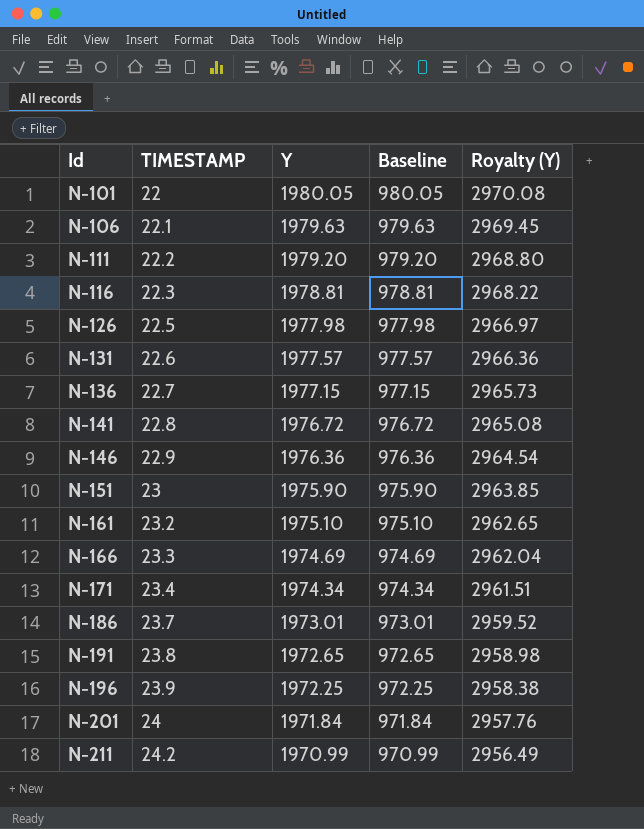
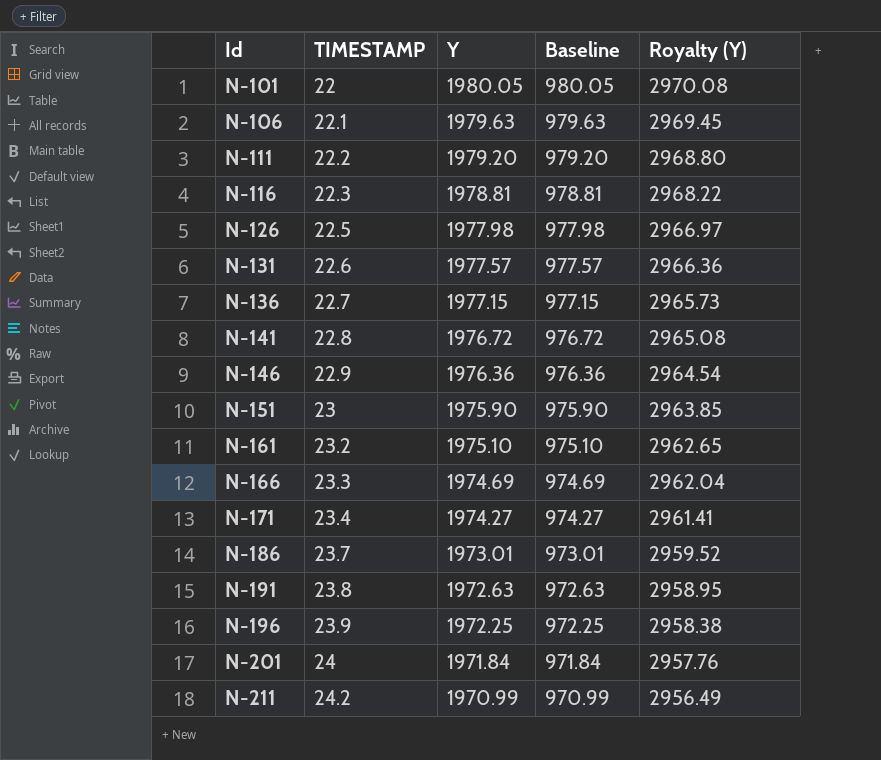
N-171 | Y: 1974.34 -> 1974.27
N-171 | Baseline: 974.34 -> 974.27
N-171 | Royalty (Y): 2961.51 -> 2961.41
N-191 | Y: 1972.65 -> 1972.63
N-191 | Baseline: 972.65 -> 972.63
N-191 | Royalty (Y): 2958.98 -> 2958.95

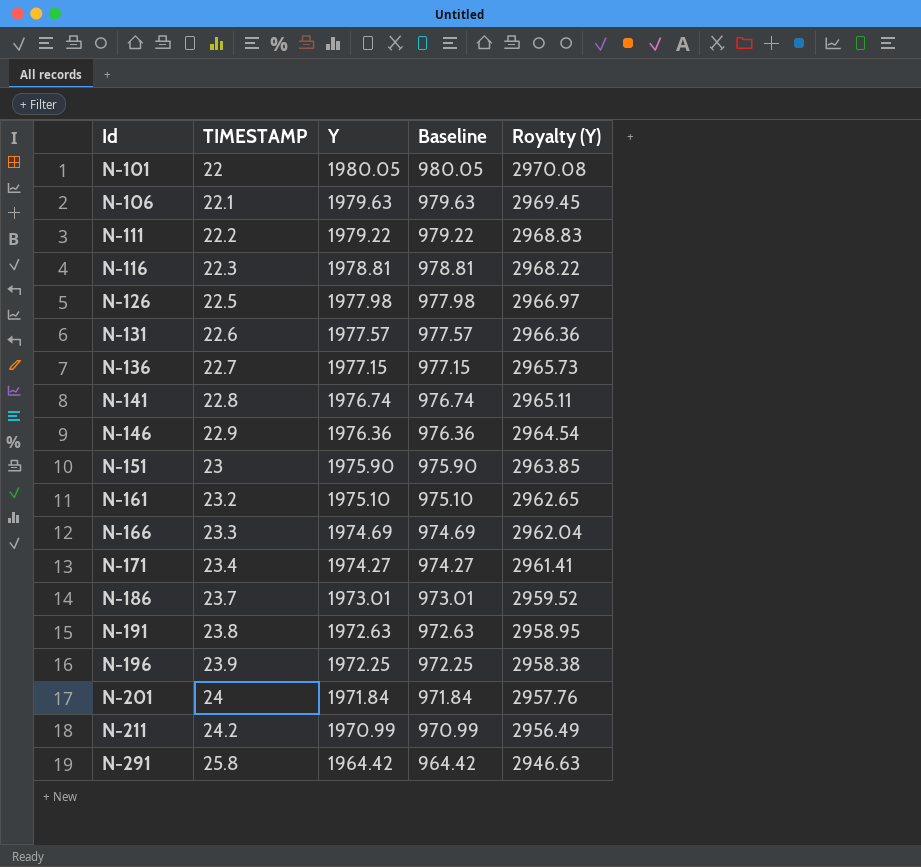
N-111 | Y: 1979.20 -> 1979.22
N-111 | Baseline: 979.20 -> 979.22
N-111 | Royalty (Y): 2968.80 -> 2968.83
N-141 | Y: 1976.72 -> 1976.74
N-141 | Baseline: 976.72 -> 976.74
N-141 | Royalty (Y): 2965.08 -> 2965.11
row N-291: none -> 25.8 | 1964.42 | 964.42 | 2946.63

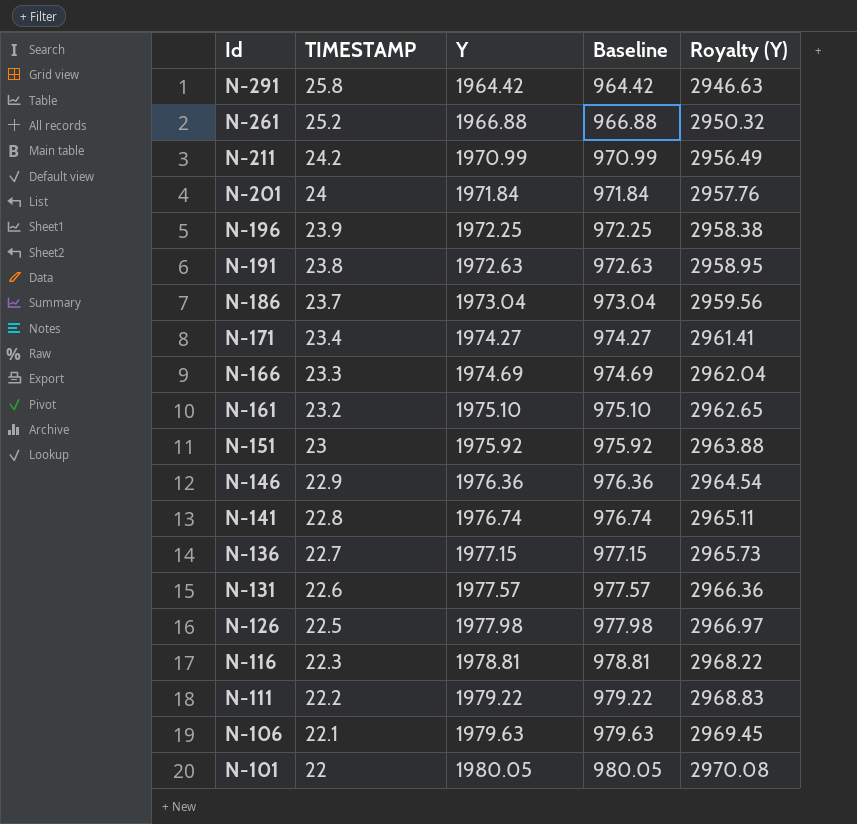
row order: Id ascending -> Id descending
row N-261: none -> 25.2 | 1966.88 | 966.88 | 2950.32
N-186 | Y: 1973.01 -> 1973.04
N-186 | Baseline: 973.01 -> 973.04
N-186 | Royalty (Y): 2959.52 -> 2959.56
N-151 | Y: 1975.90 -> 1975.92
N-151 | Baseline: 975.90 -> 975.92
N-151 | Royalty (Y): 2963.85 -> 2963.88

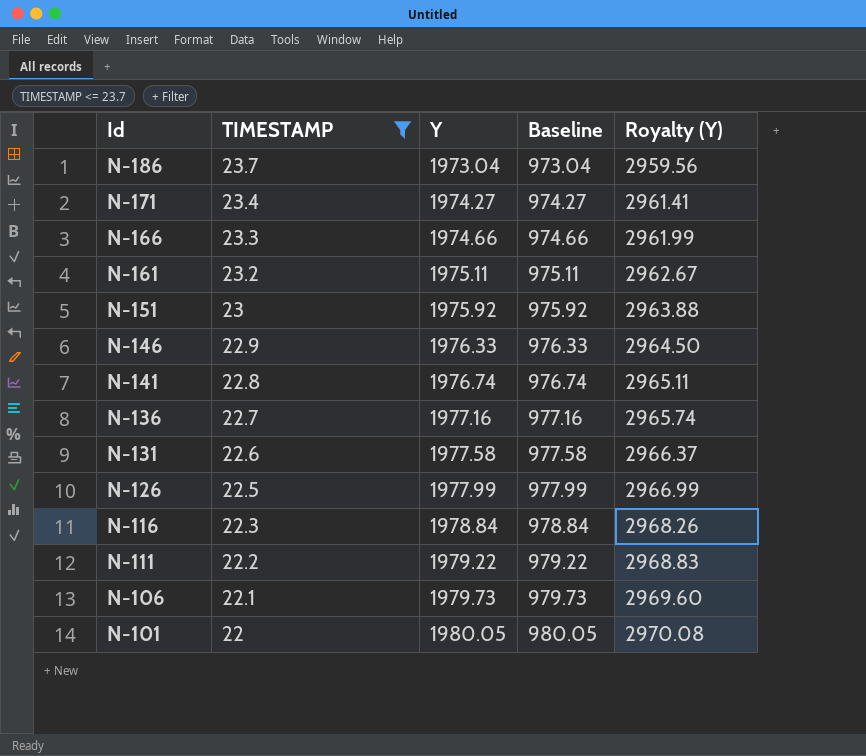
filter: none -> TIMESTAMP <= 23.7
N-166 | Y: 1974.69 -> 1974.66
N-166 | Baseline: 974.69 -> 974.66
N-166 | Royalty (Y): 2962.04 -> 2961.99
N-161 | Y: 1975.10 -> 1975.11
N-161 | Baseline: 975.10 -> 975.11
N-161 | Royalty (Y): 2962.65 -> 2962.67
N-146 | Y: 1976.36 -> 1976.33
N-146 | Baseline: 976.36 -> 976.33
N-146 | Royalty (Y): 2964.54 -> 2964.50
N-136 | Y: 1977.15 -> 1977.16
N-136 | Baseline: 977.15 -> 977.16
N-136 | Royalty (Y): 2965.73 -> 2965.74
N-131 | Y: 1977.57 -> 1977.58
N-131 | Baseline: 977.57 -> 977.58
N-131 | Royalty (Y): 2966.36 -> 2966.37
N-126 | Y: 1977.98 -> 1977.99
N-126 | Baseline: 977.98 -> 977.99
N-126 | Royalty (Y): 2966.97 -> 2966.99
N-116 | Y: 1978.81 -> 1978.84
N-116 | Baseline: 978.81 -> 978.84
N-116 | Royalty (Y): 2968.22 -> 2968.26
N-106 | Y: 1979.63 -> 1979.73
N-106 | Baseline: 979.63 -> 979.73
N-106 | Royalty (Y): 2969.45 -> 2969.60

